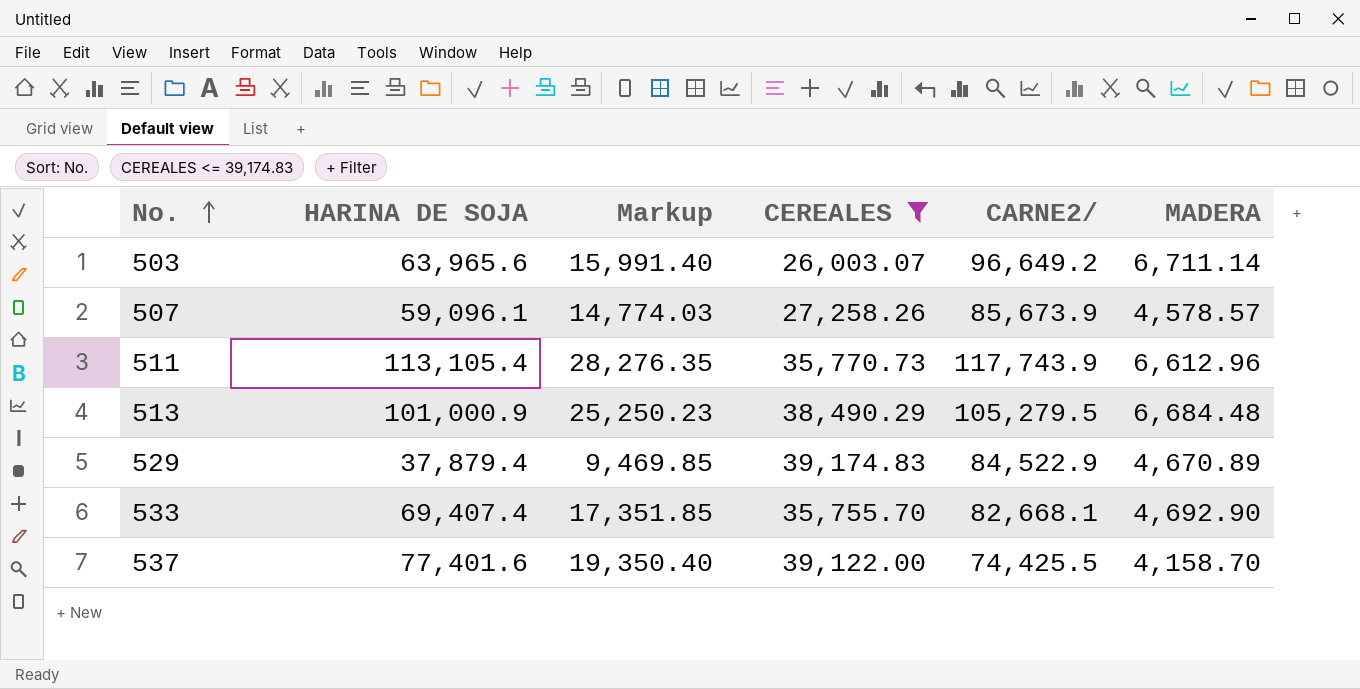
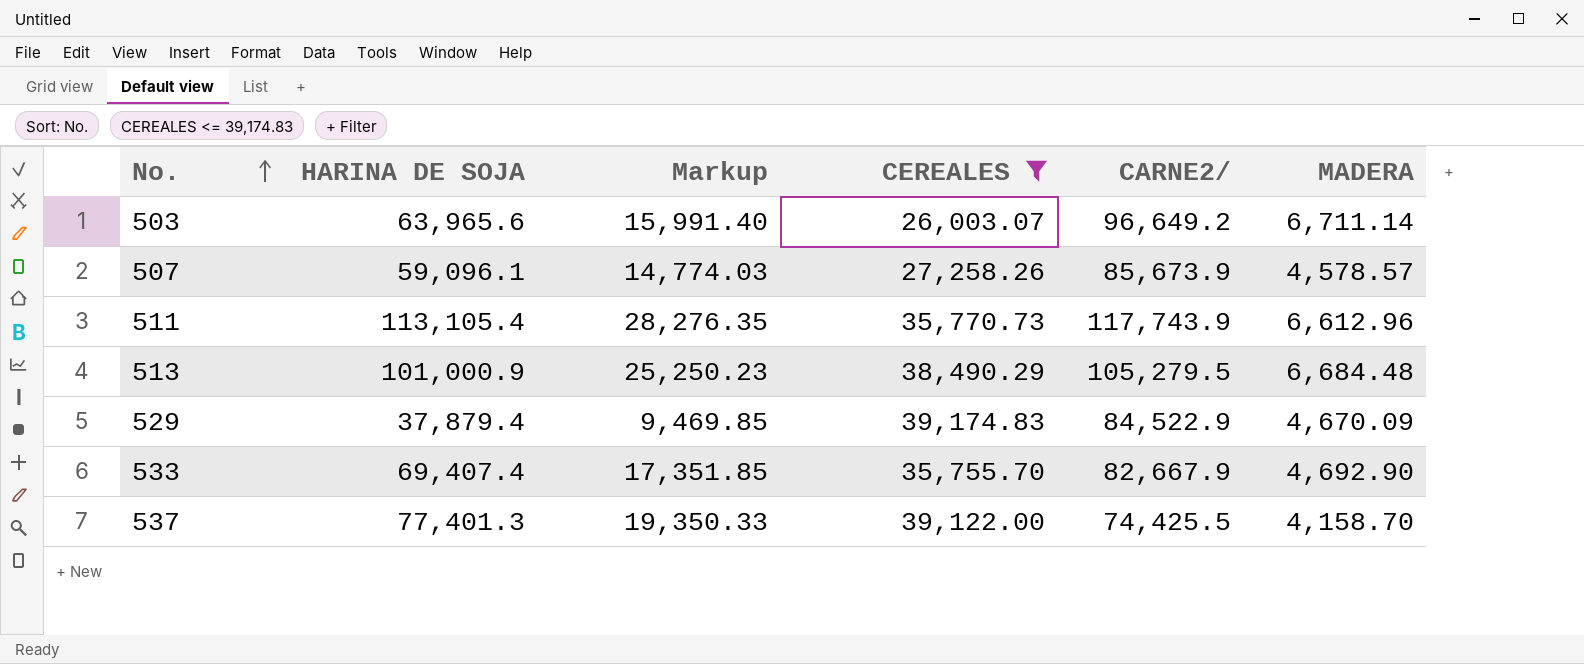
529 | MADERA: 4,670.89 -> 4,670.09
533 | CARNE2/: 82,668.1 -> 82,667.9
537 | HARINA DE SOJA: 77,401.6 -> 77,401.3
537 | Markup: 19,350.40 -> 19,350.33

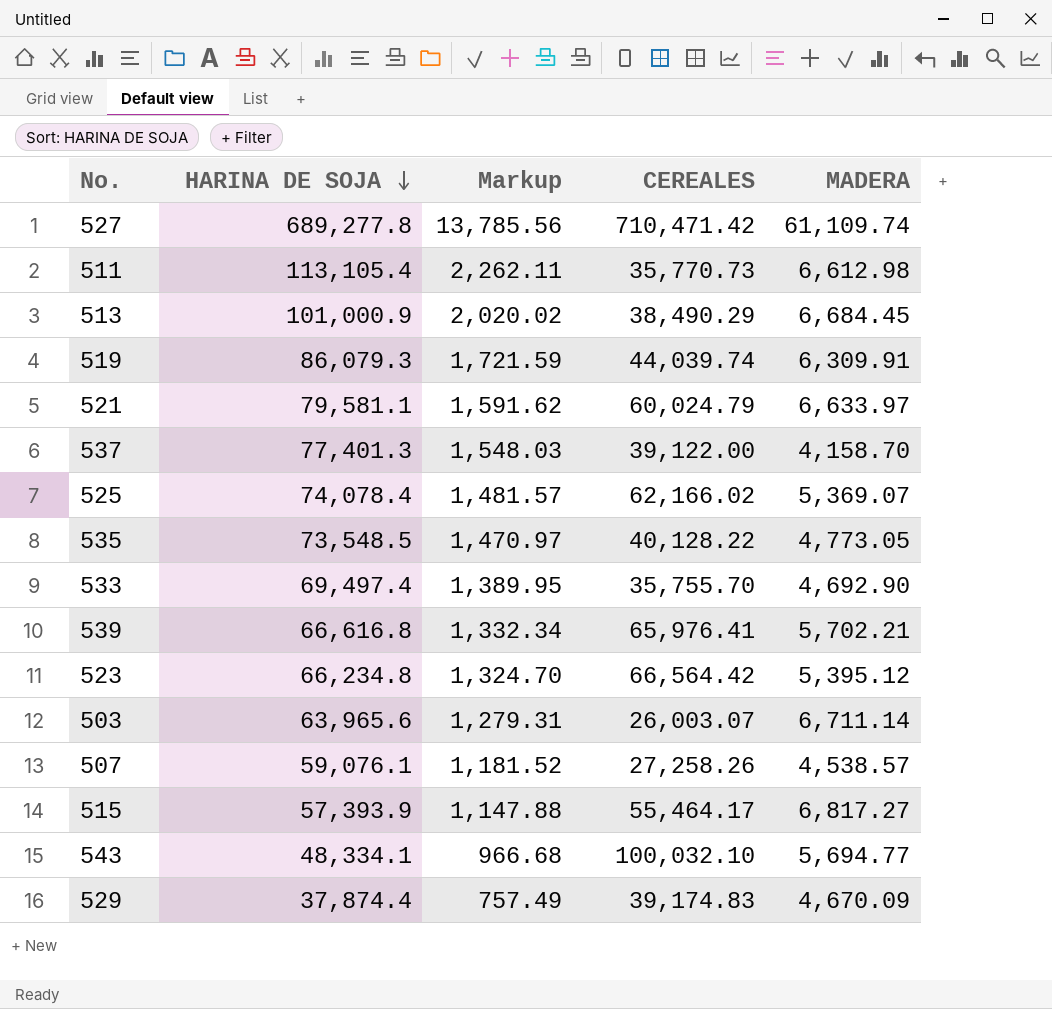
filter: CEREALES <= 39,174.83 -> none
row order: No. ascending -> HARINA DE SOJA descending
column CARNE2/ | position: 5 -> none
column Markup | formula: [HARINA DE SOJA] * 0.25 -> [HARINA DE SOJA] * 0.02
511 | MADERA: 6,612.96 -> 6,612.98
513 | MADERA: 6,684.48 -> 6,684.45
533 | HARINA DE SOJA: 69,407.4 -> 69,497.4
507 | HARINA DE SOJA: 59,096.1 -> 59,076.1
507 | MADERA: 4,578.57 -> 4,538.57
529 | HARINA DE SOJA: 37,879.4 -> 37,874.4

